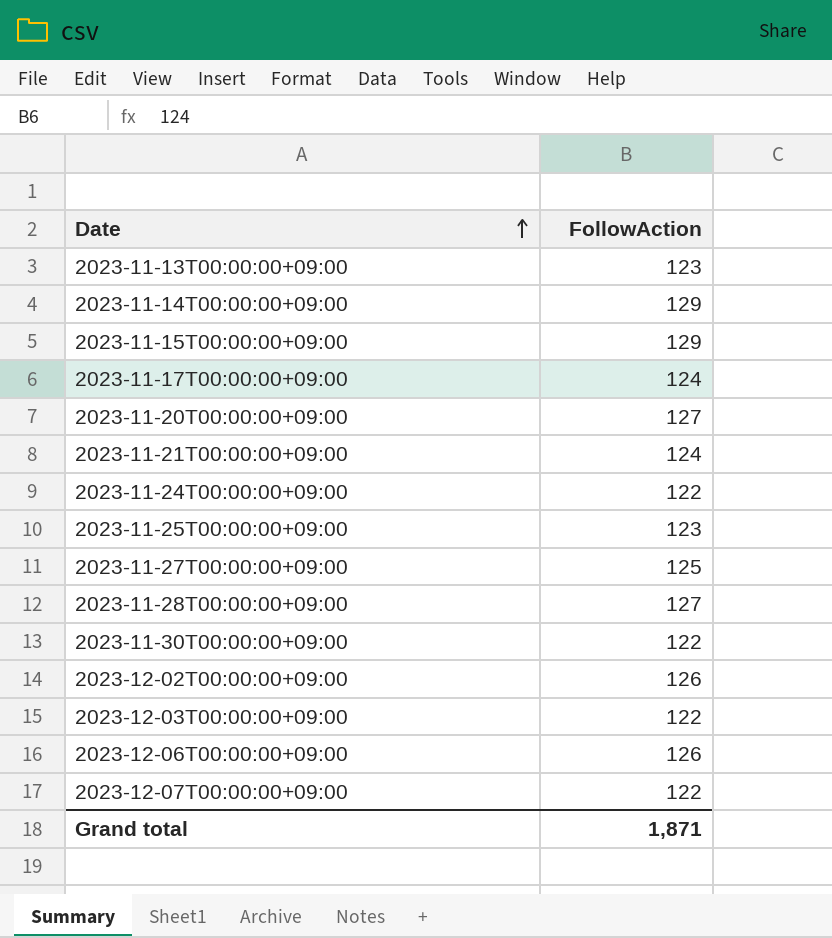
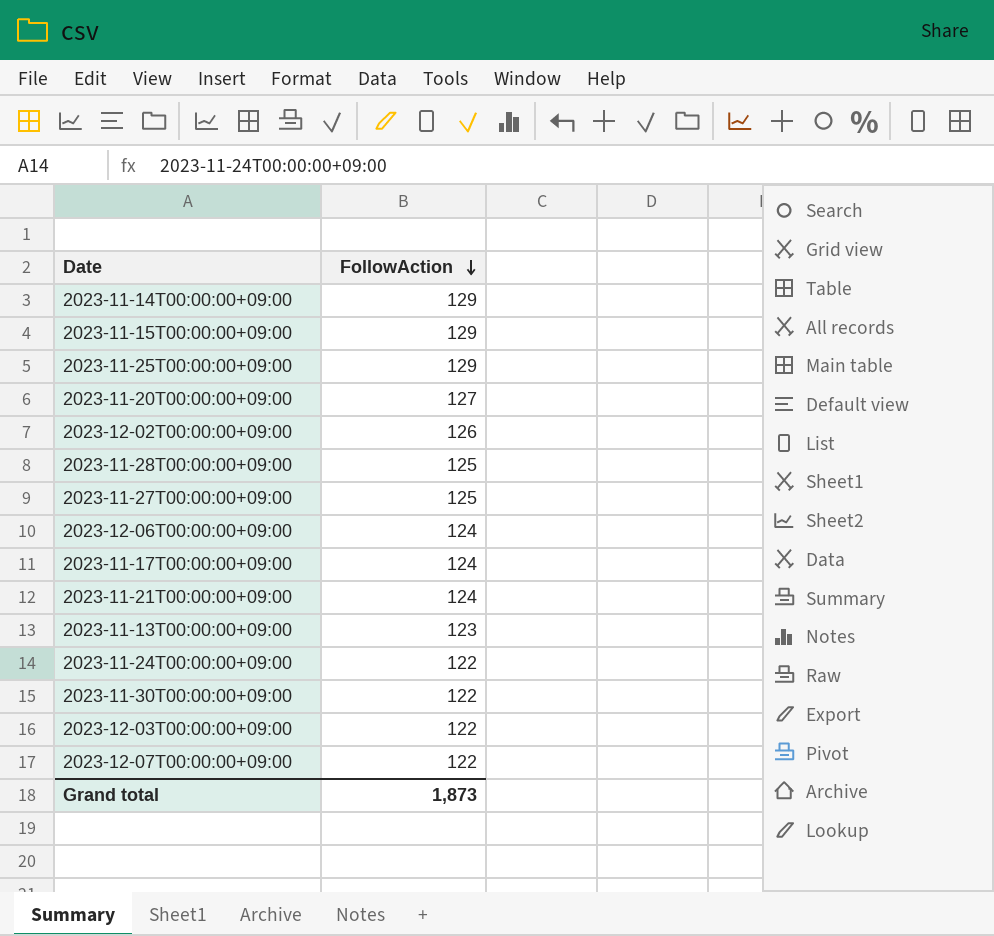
row order: Date ascending -> FollowAction descending
2023-11-25T00:00:00+09:00 | FollowAction: 123 -> 129
2023-11-28T00:00:00+09:00 | FollowAction: 127 -> 125
2023-12-06T00:00:00+09:00 | FollowAction: 126 -> 124
Grand total | FollowAction: 1,871 -> 1,873

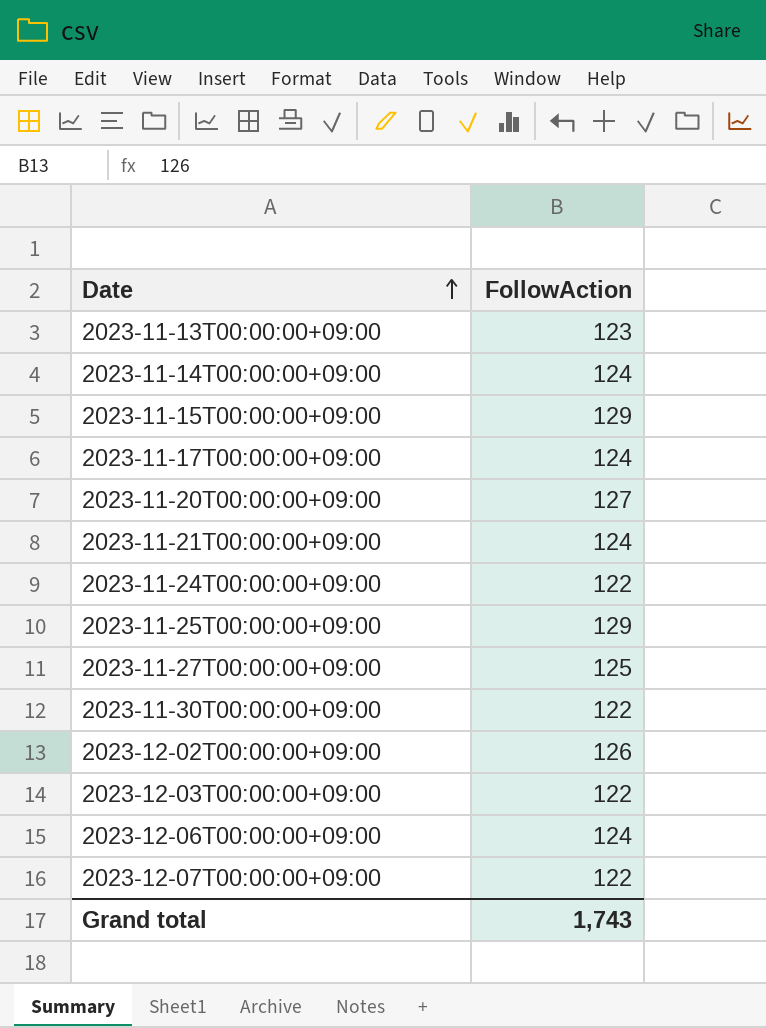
row order: FollowAction descending -> Date ascending
row 2023-11-28T00:00:00+09:00: 125 -> none
2023-11-14T00:00:00+09:00 | FollowAction: 129 -> 124
Grand total | FollowAction: 1,873 -> 1,743

